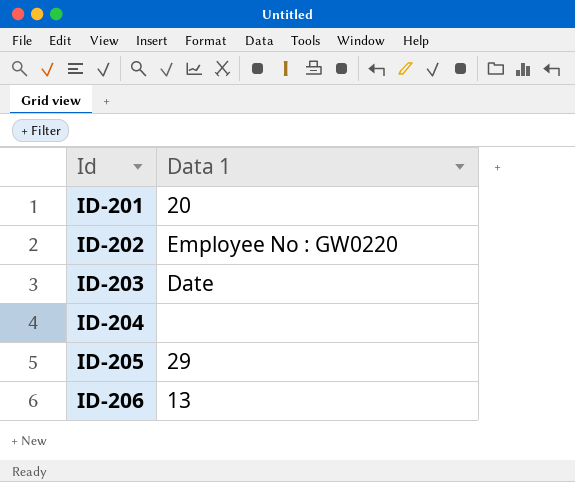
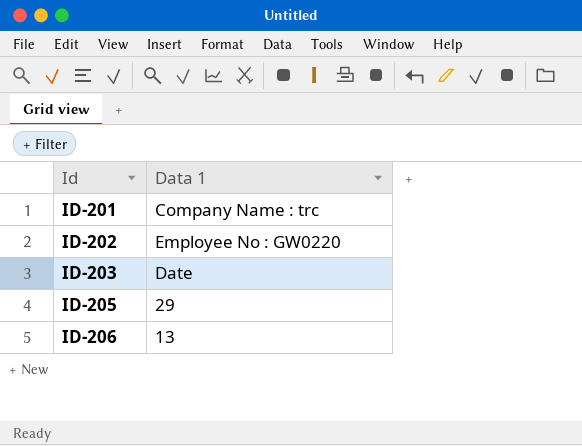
row ID-204: none -> none
ID-201 | Data 1: 20 -> Company Name : trc

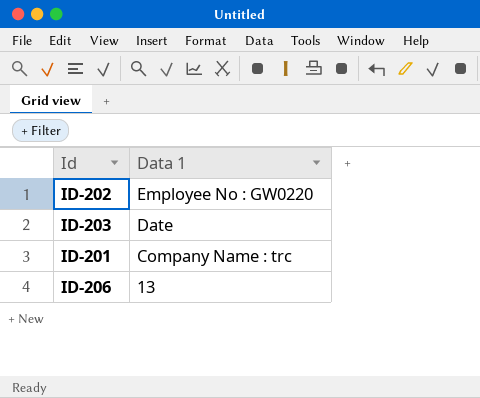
row order: Id ascending -> Data 1 descending
row ID-205: 29 -> none

